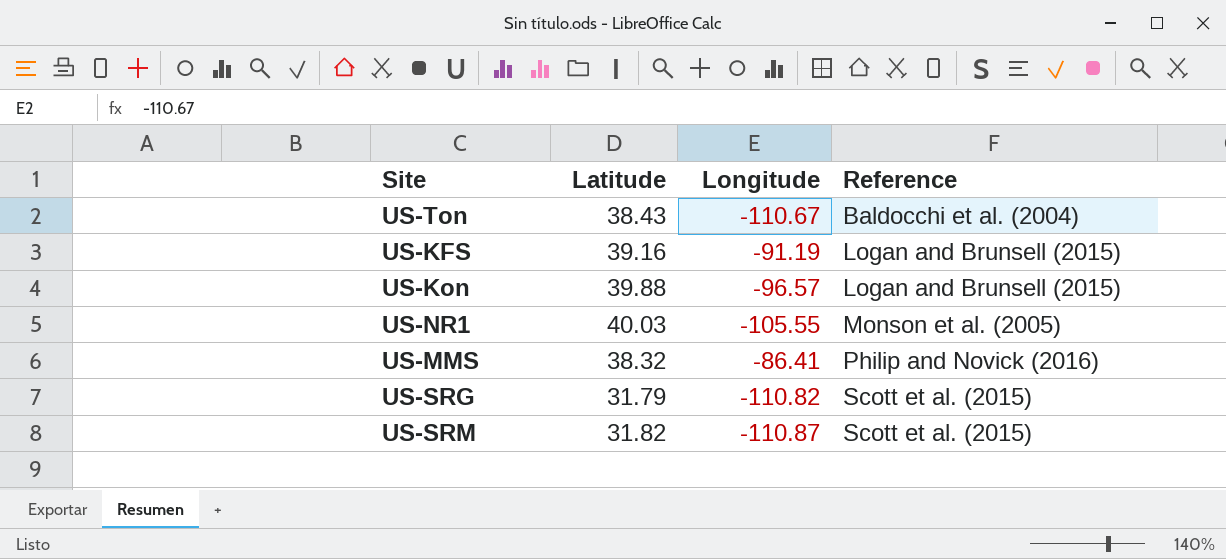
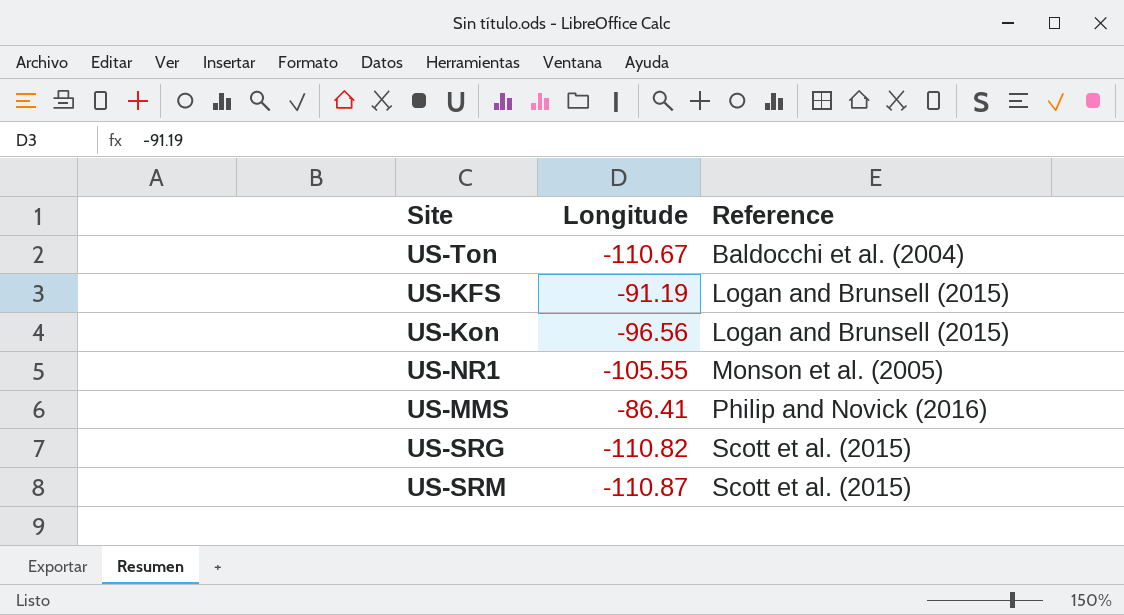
column Latitude | position: 2 -> none
US-Kon | Longitude: -96.57 -> -96.56

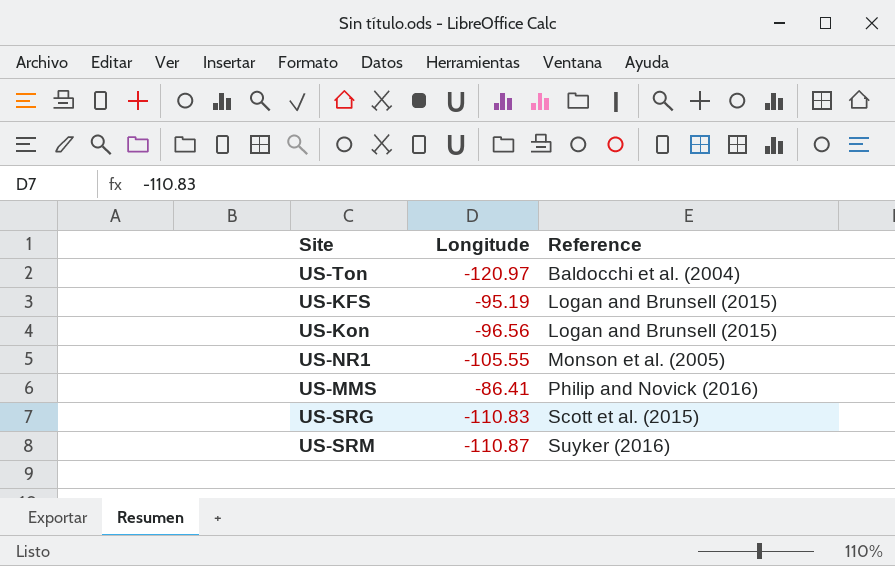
US-Ton | Longitude: -110.67 -> -120.97
US-KFS | Longitude: -91.19 -> -95.19
US-SRG | Longitude: -110.82 -> -110.83
US-SRM | Reference: Scott et al. (2015) -> Suyker (2016)

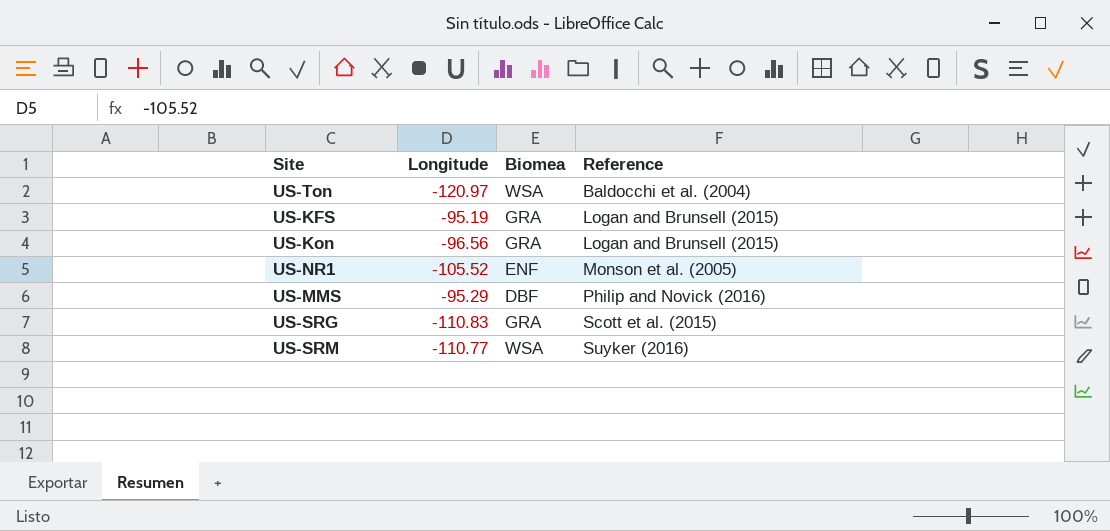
column Biomea | position: none -> 3
US-NR1 | Longitude: -105.55 -> -105.52
US-MMS | Longitude: -86.41 -> -95.29
US-SRM | Longitude: -110.87 -> -110.77

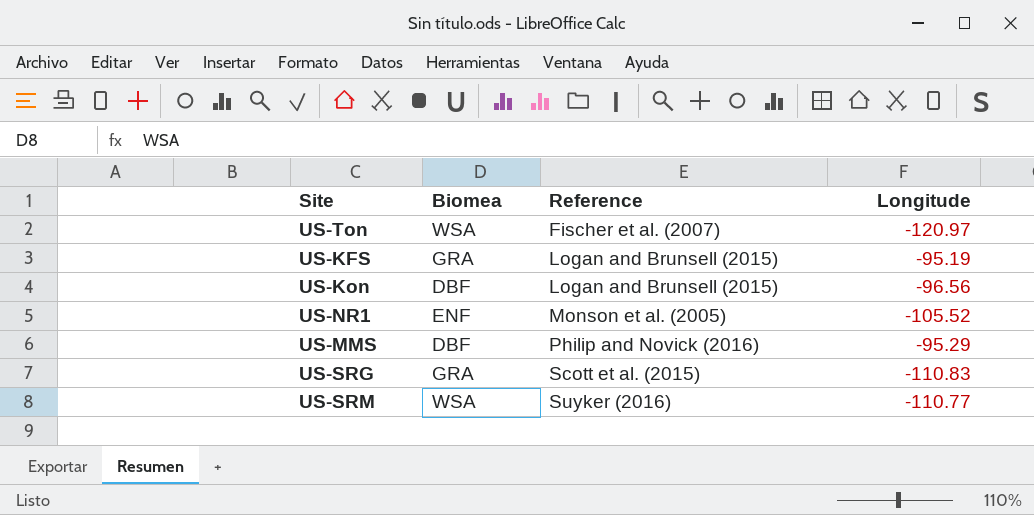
column Longitude | position: 2 -> 4
US-Ton | Reference: Baldocchi et al. (2004) -> Fischer et al. (2007)
US-Kon | Biomea: GRA -> DBF

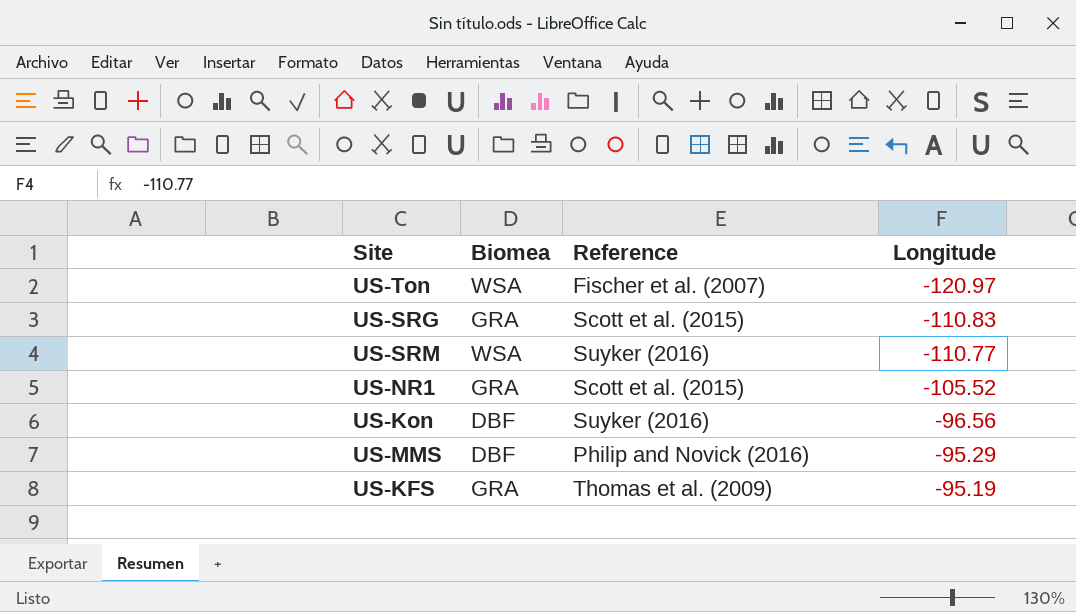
row order: Reference ascending -> Longitude ascending
US-NR1 | Biomea: ENF -> GRA
US-NR1 | Reference: Monson et al. (2005) -> Scott et al. (2015)
US-Kon | Reference: Logan and Brunsell (2015) -> Suyker (2016)
US-KFS | Reference: Logan and Brunsell (2015) -> Thomas et al. (2009)

